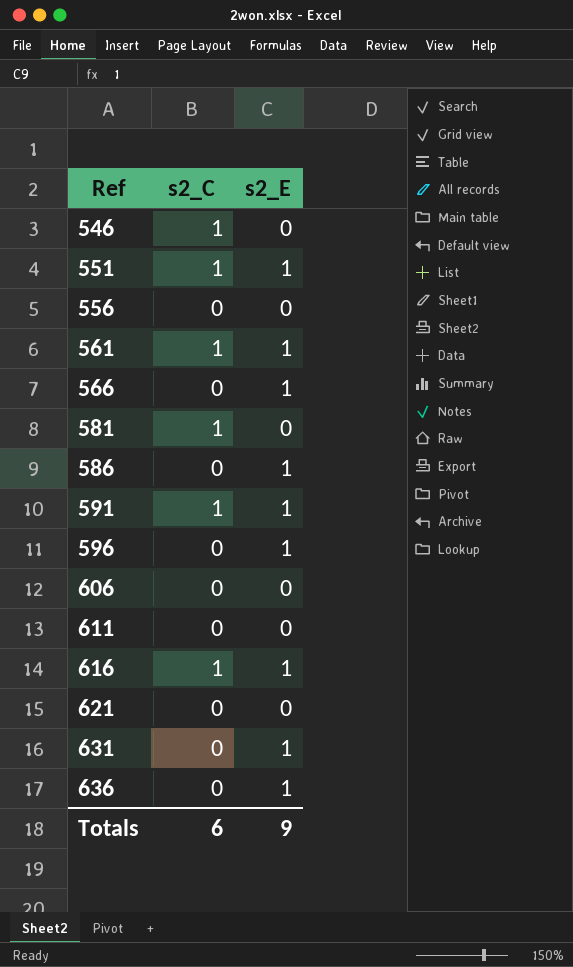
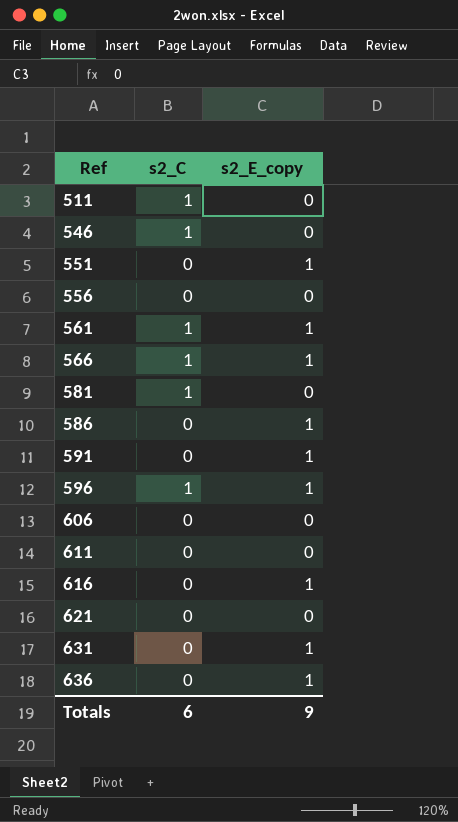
column name: s2_E -> s2_E_copy
row 511: none -> 1 | 0
551 | s2_C: 1 -> 0
566 | s2_C: 0 -> 1
591 | s2_C: 1 -> 0
596 | s2_C: 0 -> 1
616 | s2_C: 1 -> 0

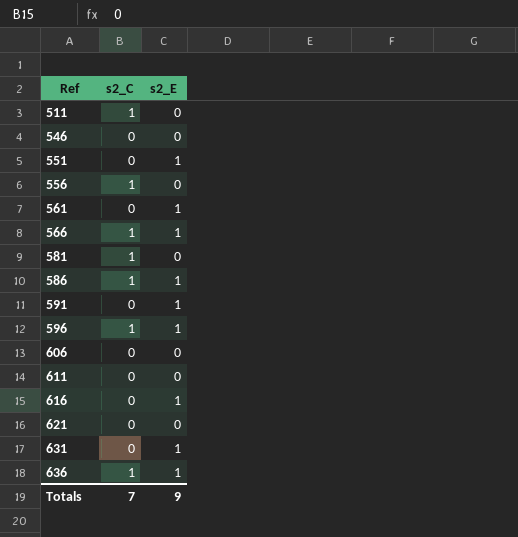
column name: s2_E_copy -> s2_E
546 | s2_C: 1 -> 0
556 | s2_C: 0 -> 1
561 | s2_C: 1 -> 0
586 | s2_C: 0 -> 1
636 | s2_C: 0 -> 1
Totals | s2_C: 6 -> 7

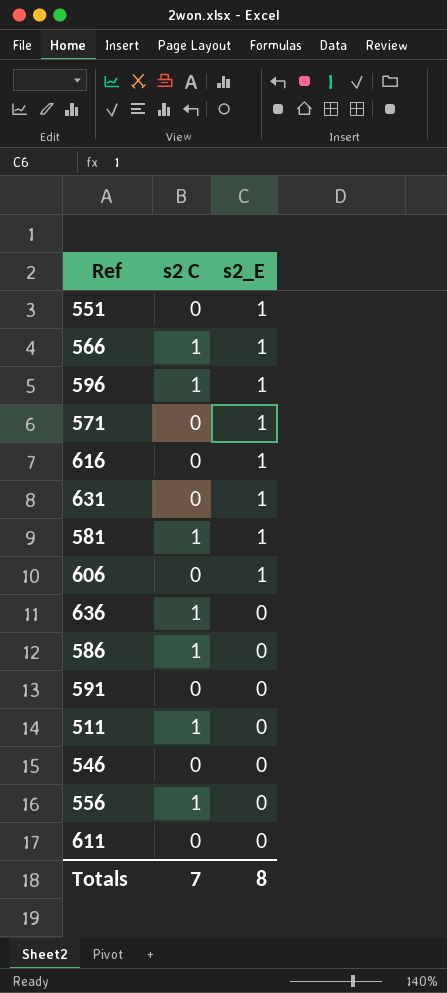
row order: Ref ascending -> s2_E descending
column name: s2_C -> s2 C
row 561: 0 | 1 -> none
row 621: 0 | 0 -> none
row 571: none -> 0 | 1
581 | s2_E: 0 -> 1
606 | s2_E: 0 -> 1
636 | s2_E: 1 -> 0
586 | s2_E: 1 -> 0
591 | s2_E: 1 -> 0
Totals | s2_E: 9 -> 8

